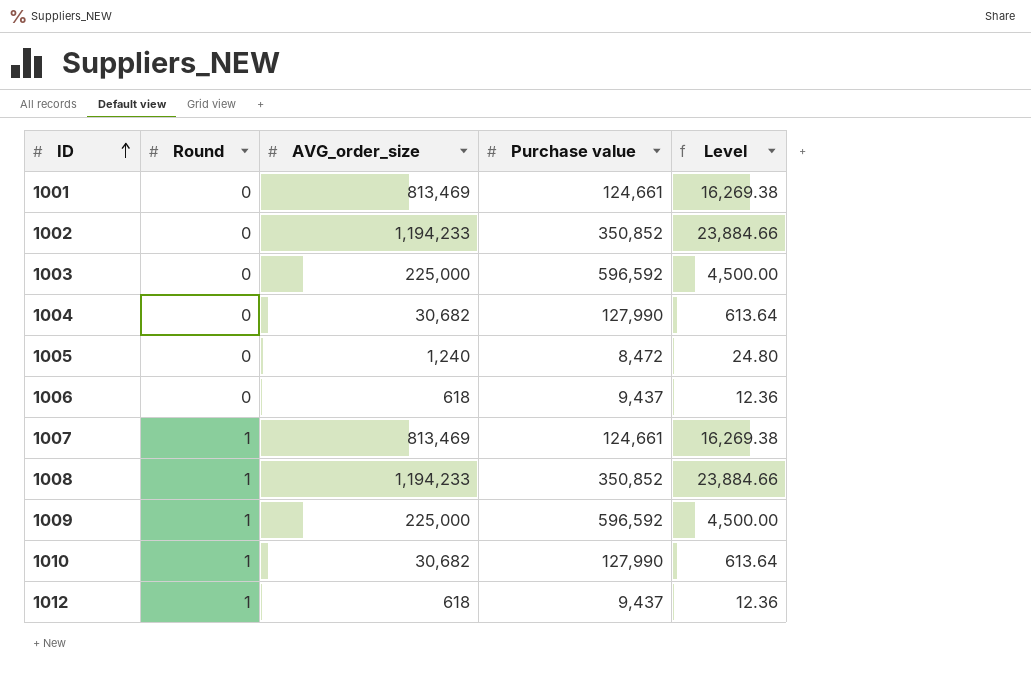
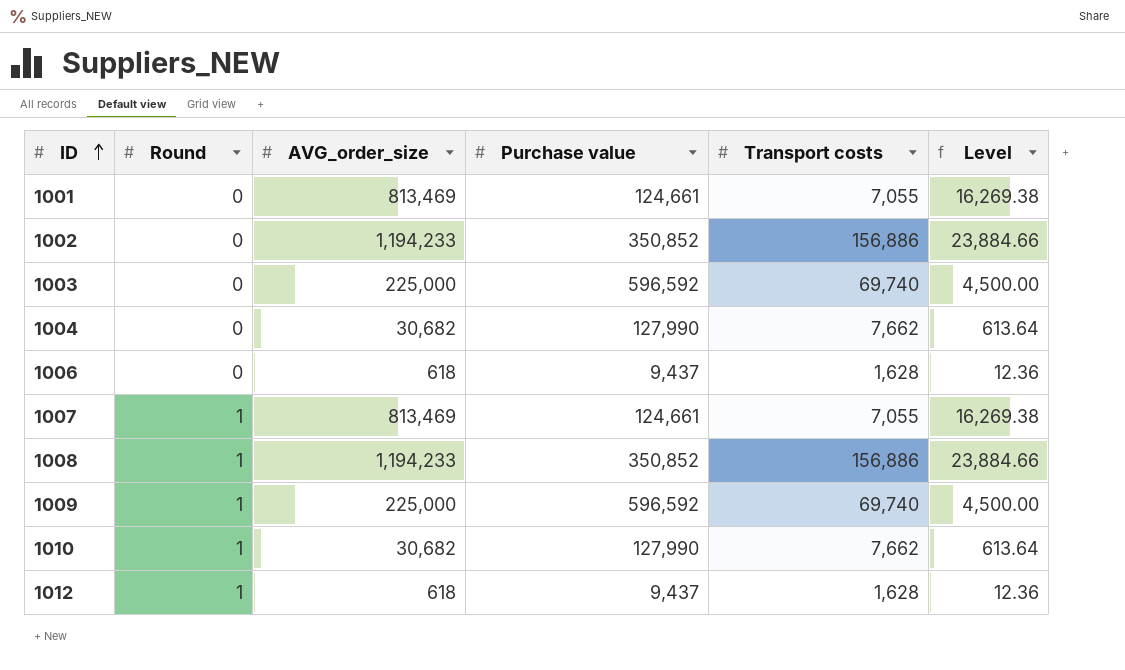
column Transport costs | position: none -> 5
row 1005: 0 | 1,240 | 8,472 | 24.80 -> none

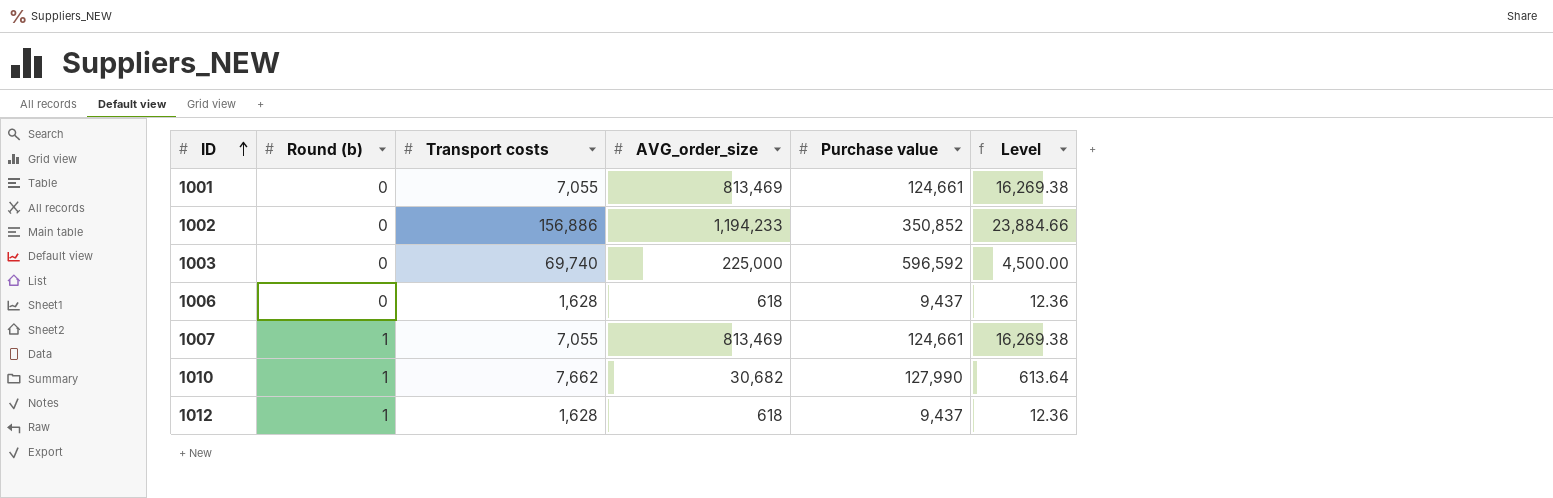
column name: Round -> Round (b)
column Transport costs | position: 5 -> 3
row 1004: 0 | 30,682 | 127,990 | 7,662 | 613.64 -> none
row 1008: 1 | 1,194,233 | 350,852 | 156,886 | 23,884.66 -> none
row 1009: 1 | 225,000 | 596,592 | 69,740 | 4,500.00 -> none

